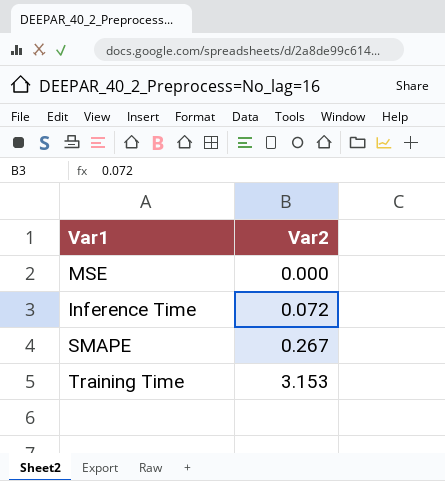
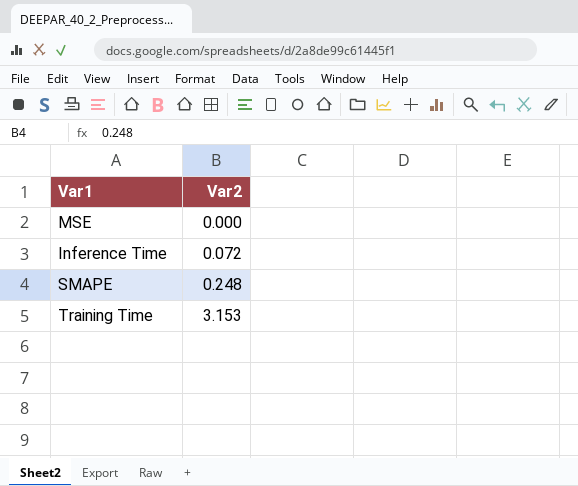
SMAPE | Var2: 0.267 -> 0.248

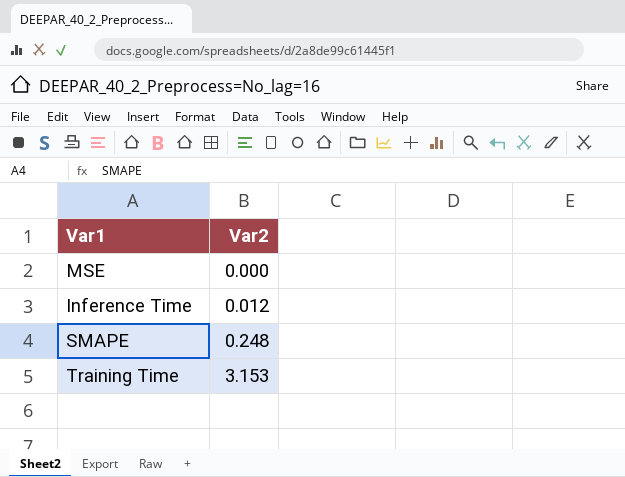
Inference Time | Var2: 0.072 -> 0.012

